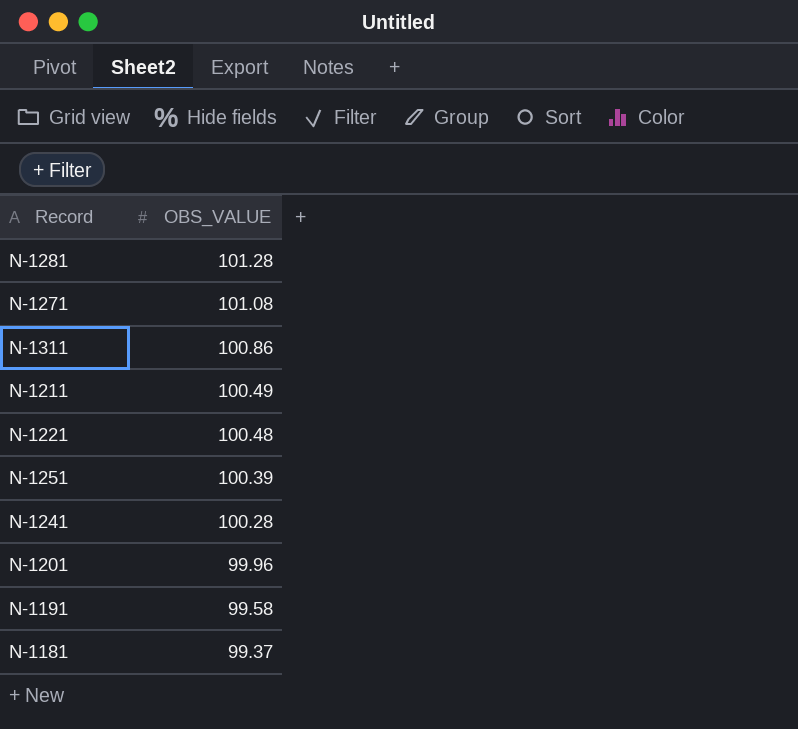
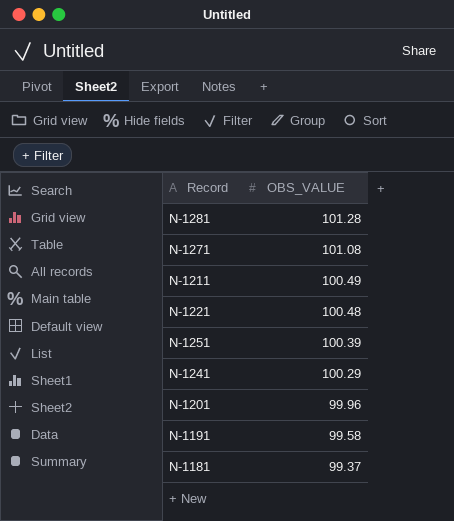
row N-1311: 100.86 -> none
N-1241 | OBS_VALUE: 100.28 -> 100.29

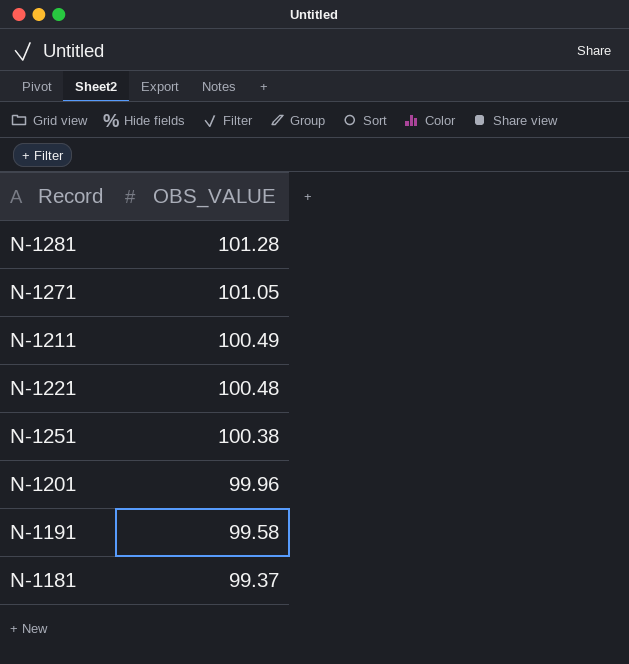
row N-1241: 100.29 -> none
N-1271 | OBS_VALUE: 101.08 -> 101.05
N-1251 | OBS_VALUE: 100.39 -> 100.38

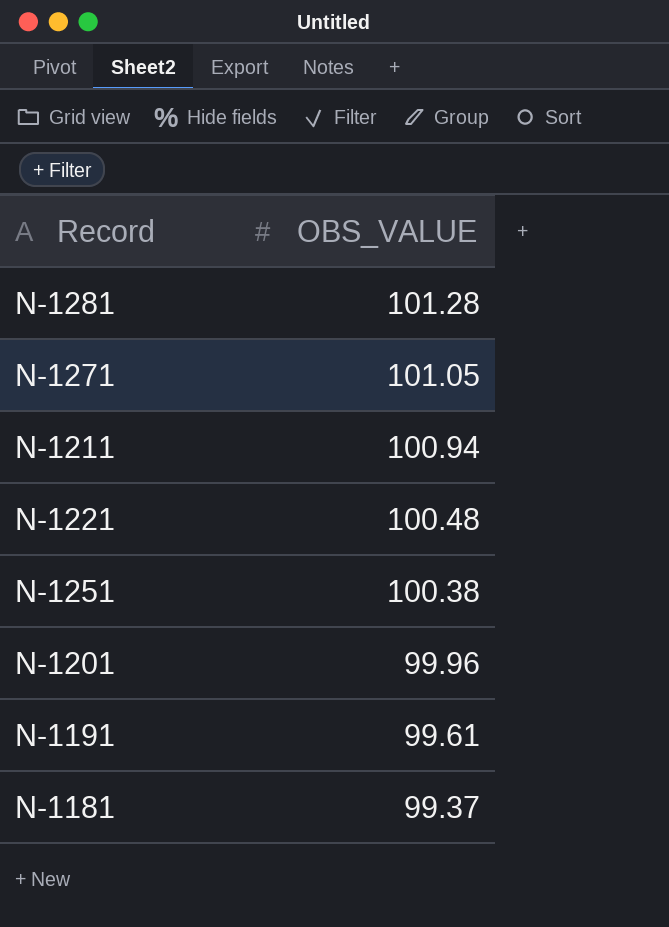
N-1211 | OBS_VALUE: 100.49 -> 100.94
N-1191 | OBS_VALUE: 99.58 -> 99.61

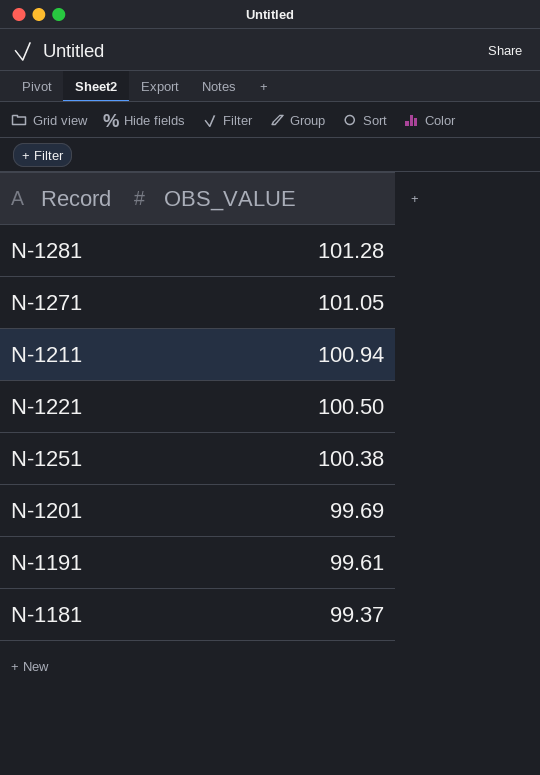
N-1221 | OBS_VALUE: 100.48 -> 100.50
N-1201 | OBS_VALUE: 99.96 -> 99.69

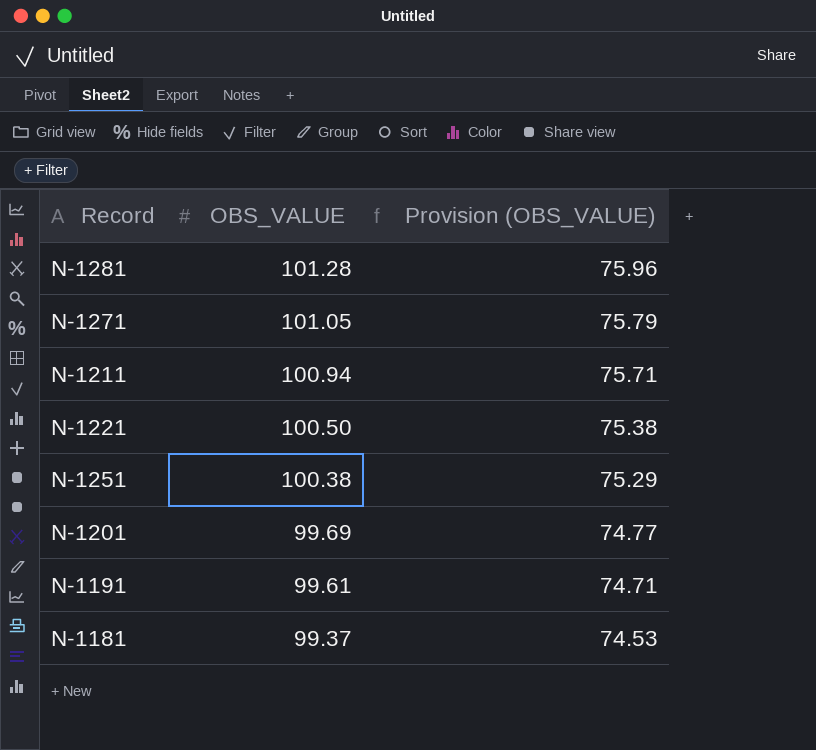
column Provision (OBS_VALUE) | formula: none -> [OBS_VALUE] * 0.75

